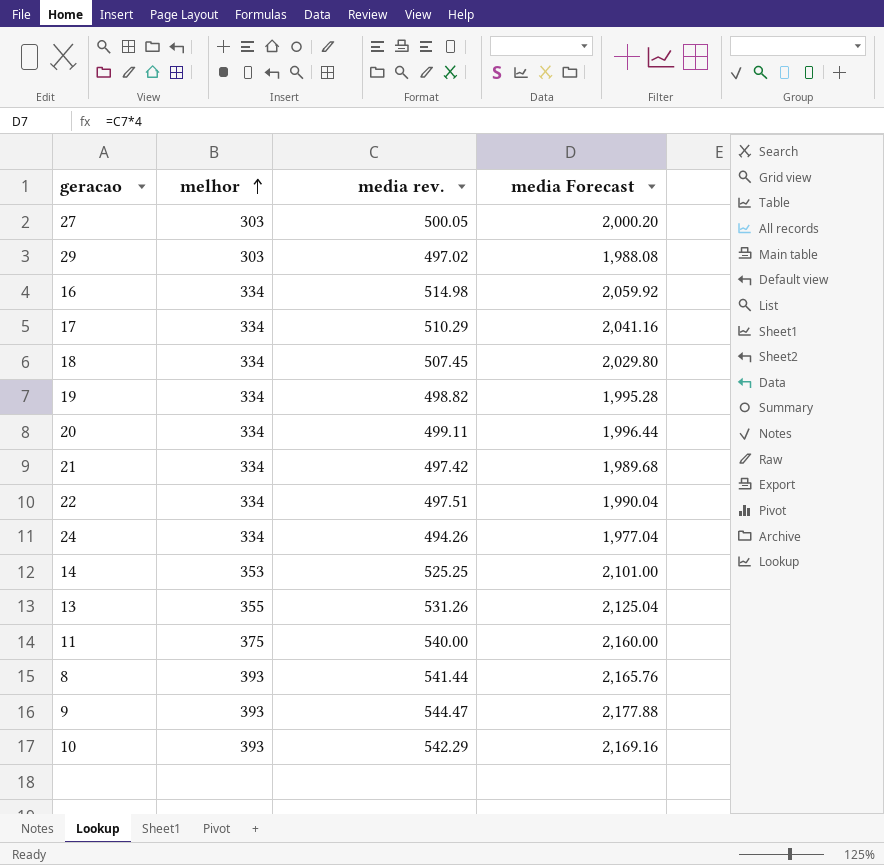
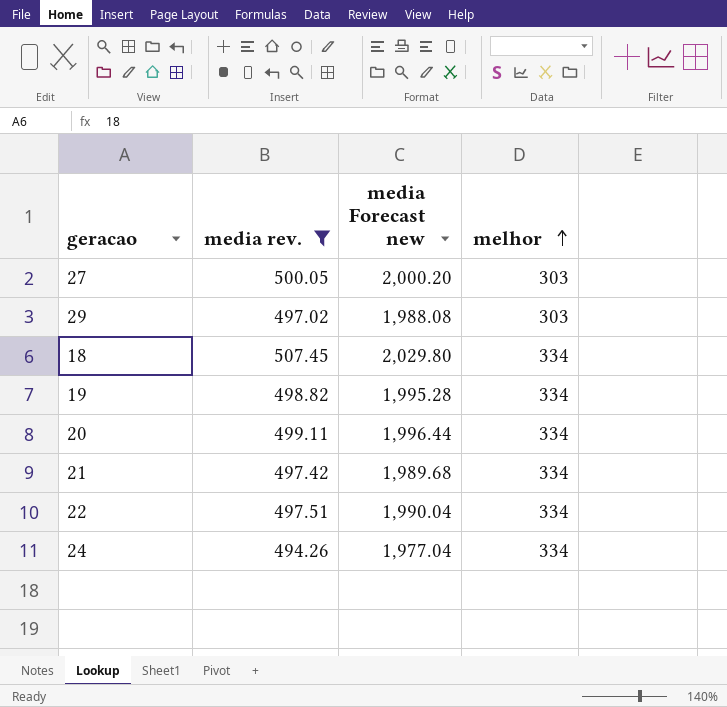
filter: none -> media rev. <= 507.45
column name: media Forecast -> media Forecast new
column melhor | position: 2 -> 4

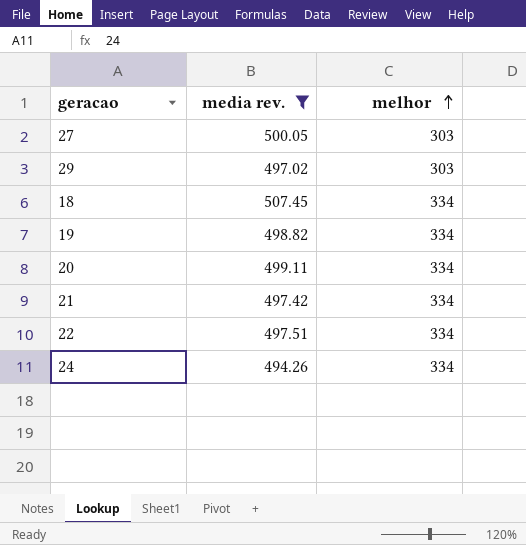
column media Forecast new | formula: [media rev.] * 4 -> none

